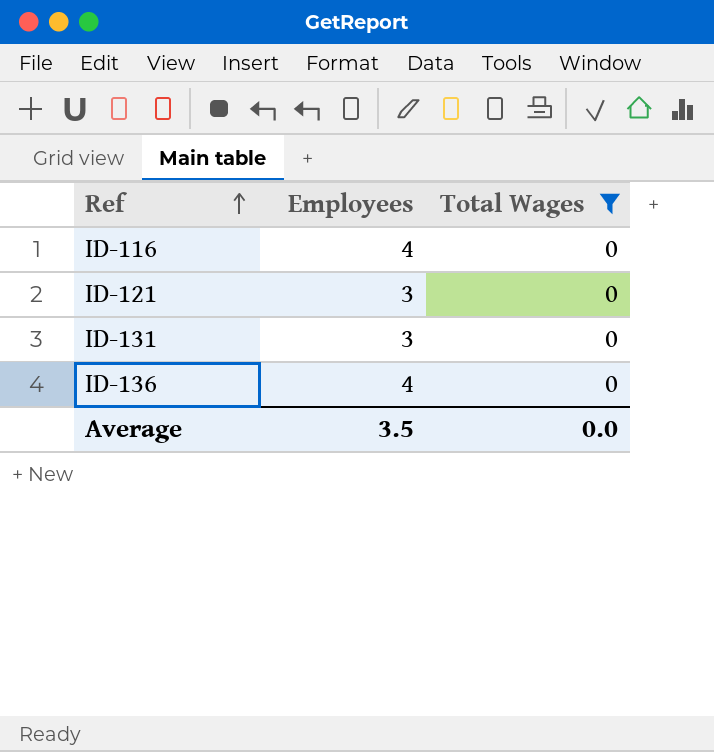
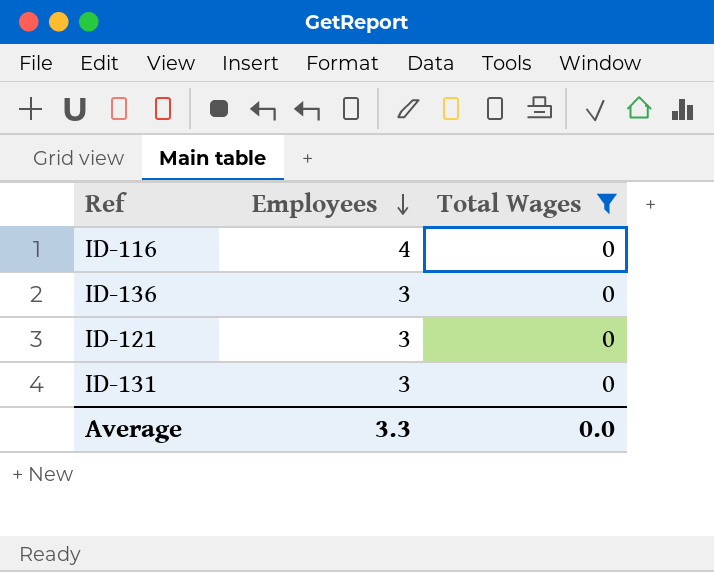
row order: Ref ascending -> Employees descending
ID-136 | Employees: 4 -> 3
Average | Employees: 3.5 -> 3.3

